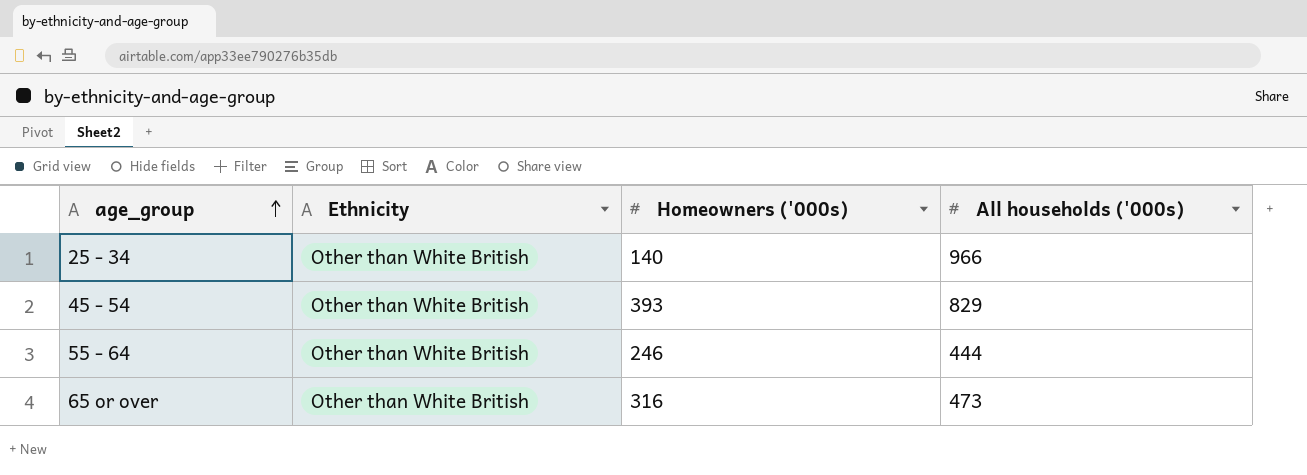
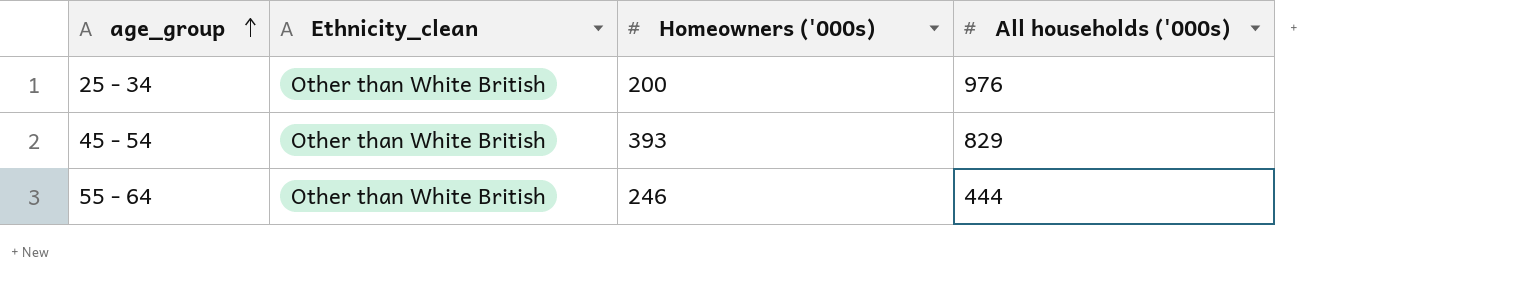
column name: Ethnicity -> Ethnicity_clean
row 65 or over: Other than White British | 316 | 473 -> none
25 - 34 | Homeowners ('000s): 140 -> 200
25 - 34 | All households ('000s): 966 -> 976

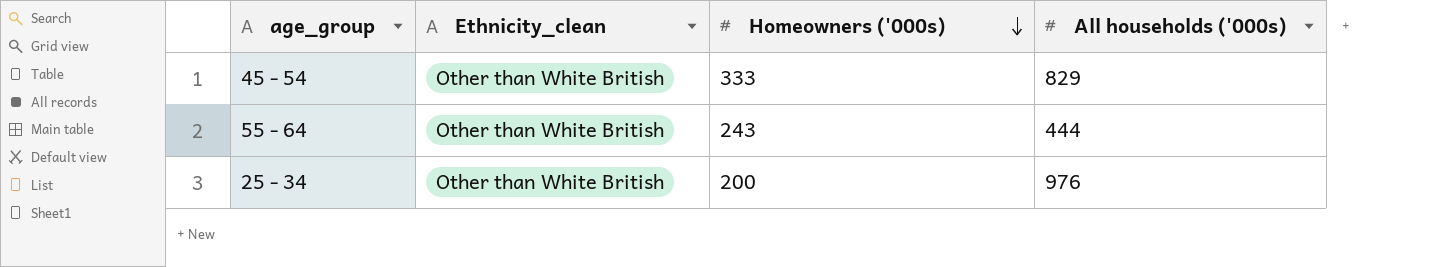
row order: age_group ascending -> Homeowners ('000s) descending
45 - 54 | Homeowners ('000s): 393 -> 333
55 - 64 | Homeowners ('000s): 246 -> 243

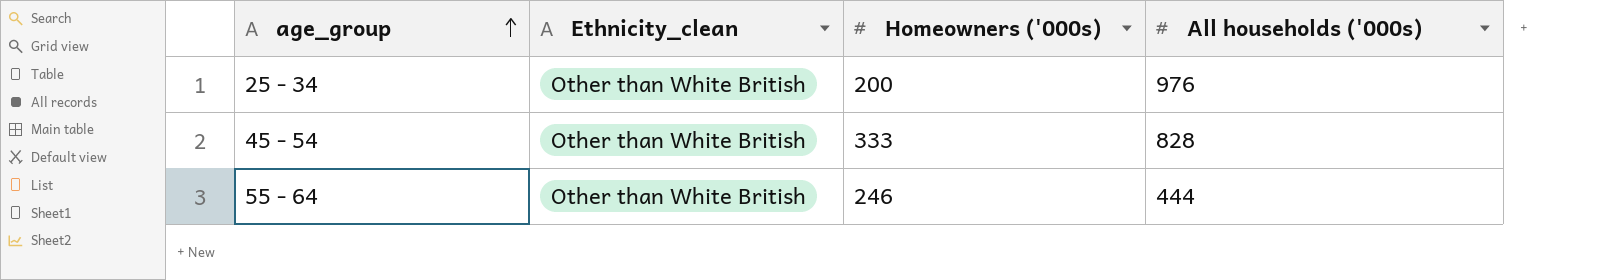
row order: Homeowners ('000s) descending -> age_group ascending
45 - 54 | All households ('000s): 829 -> 828
55 - 64 | Homeowners ('000s): 243 -> 246

